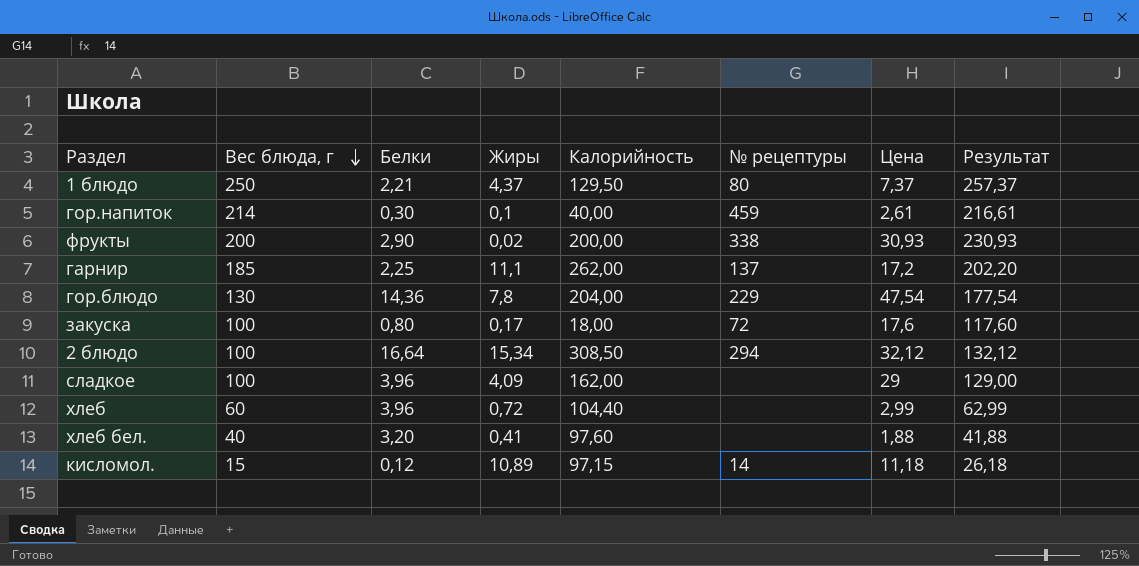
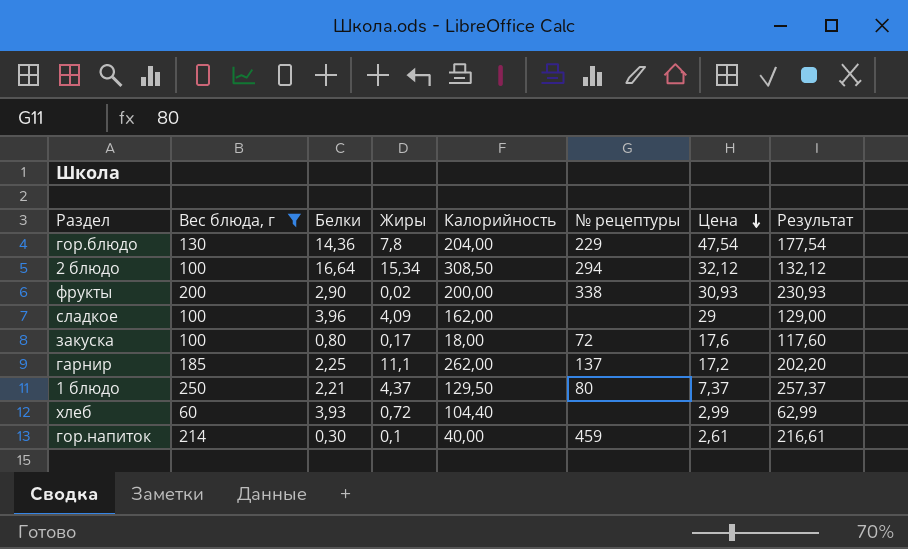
filter: none -> Вес блюда, г >= 60
row order: Вес блюда, г descending -> Цена descending
хлеб | Белки: 3,96 -> 3,93

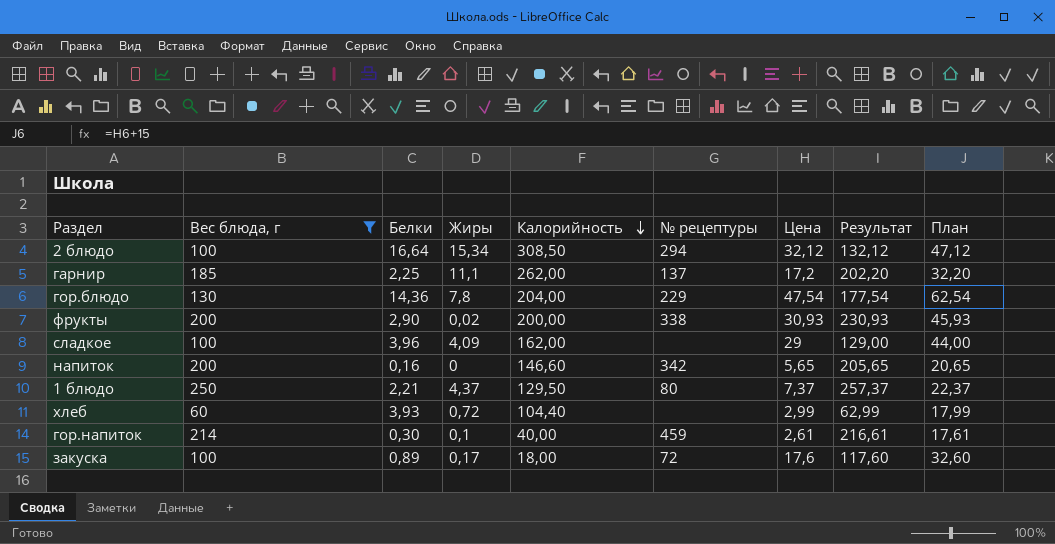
row order: Цена descending -> Калорийность descending
column План | formula: none -> [Цена] + 15
row напиток: none -> 200 | 0,16 | 0 | 146,60 | 342 | 5,65 | 205,65 | 20,65
закуска | Белки: 0,80 -> 0,89

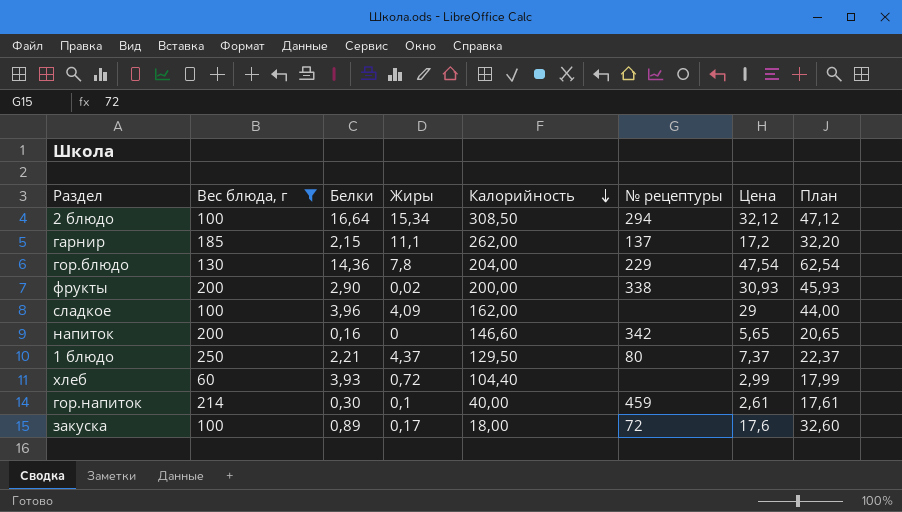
column Результат | formula: [Вес блюда, г] + [Цена] -> none
гарнир | Белки: 2,25 -> 2,15

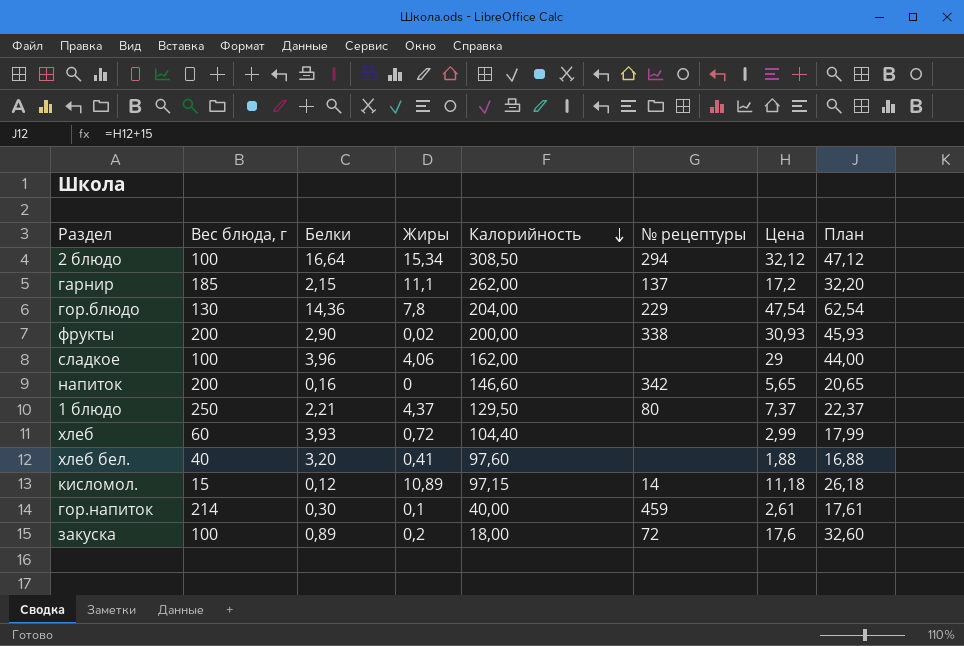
filter: Вес блюда, г >= 60 -> none
сладкое | Жиры: 4,09 -> 4,06
закуска | Жиры: 0,17 -> 0,2

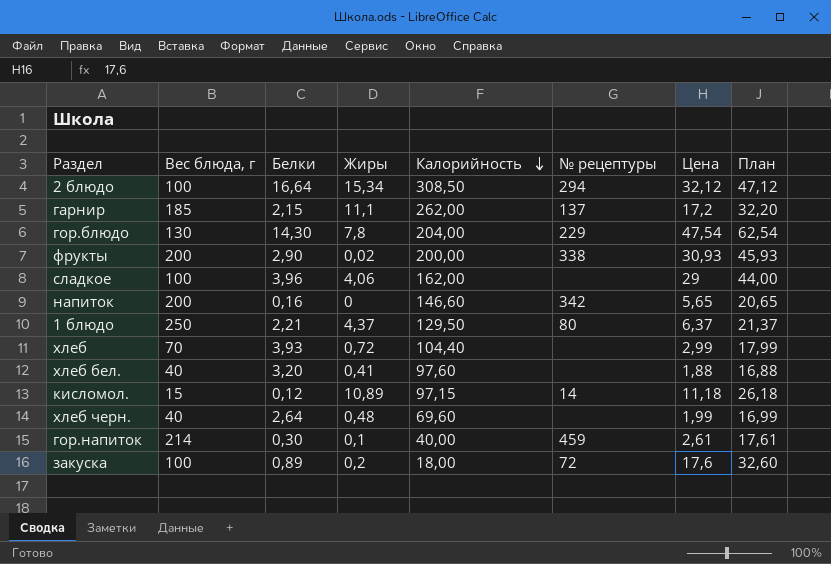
гор.блюдо | Белки: 14,36 -> 14,30
1 блюдо | Цена: 7,37 -> 6,37
1 блюдо | План: 22,37 -> 21,37
хлеб | Вес блюда, г: 60 -> 70
row хлеб черн.: none -> 40 | 2,64 | 0,48 | 69,60 | none | 1,99 | 16,99

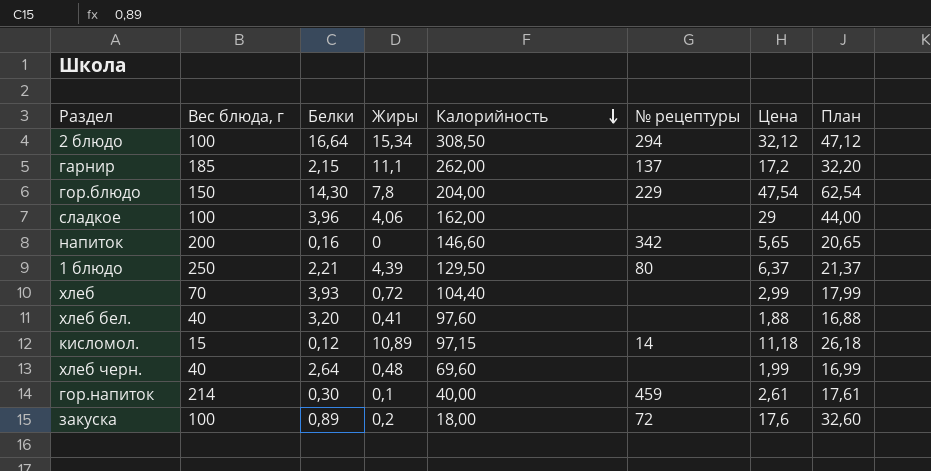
row фрукты: 200 | 2,90 | 0,02 | 200,00 | 338 | 30,93 | 45,93 -> none
гор.блюдо | Вес блюда, г: 130 -> 150
1 блюдо | Жиры: 4,37 -> 4,39

